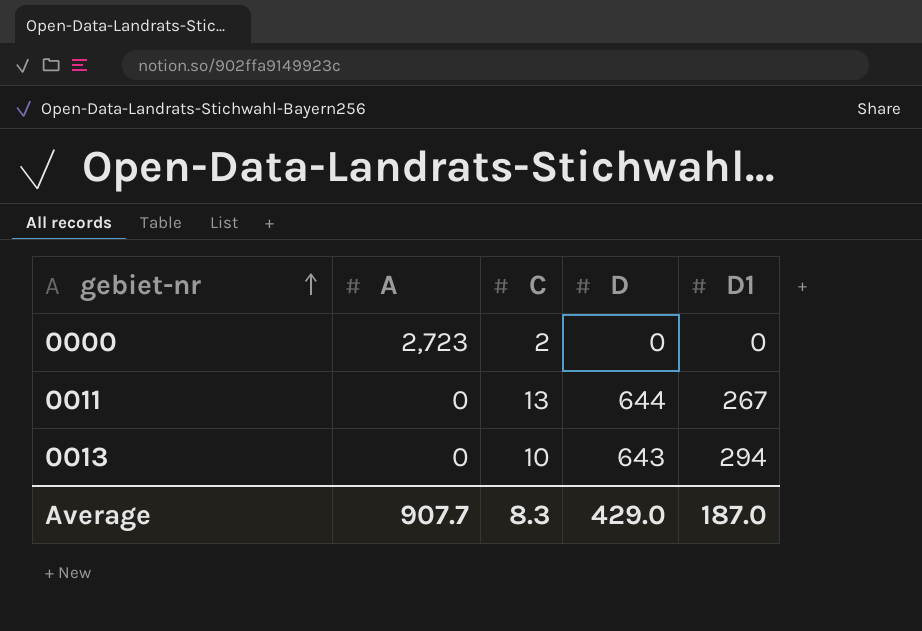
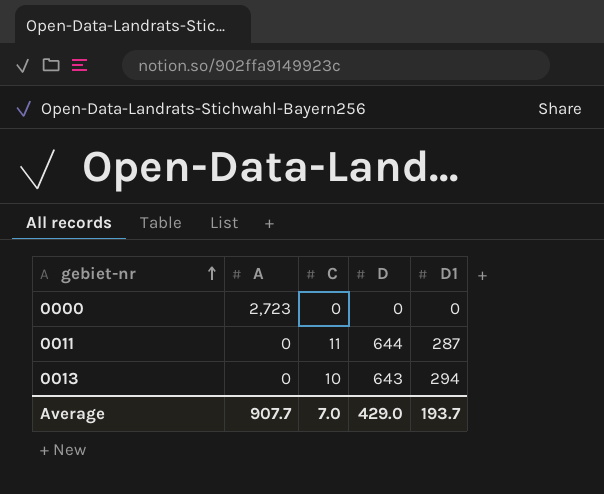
0000 | C: 2 -> 0
0011 | C: 13 -> 11
0011 | D1: 267 -> 287
Average | C: 8.3 -> 7.0
Average | D1: 187.0 -> 193.7

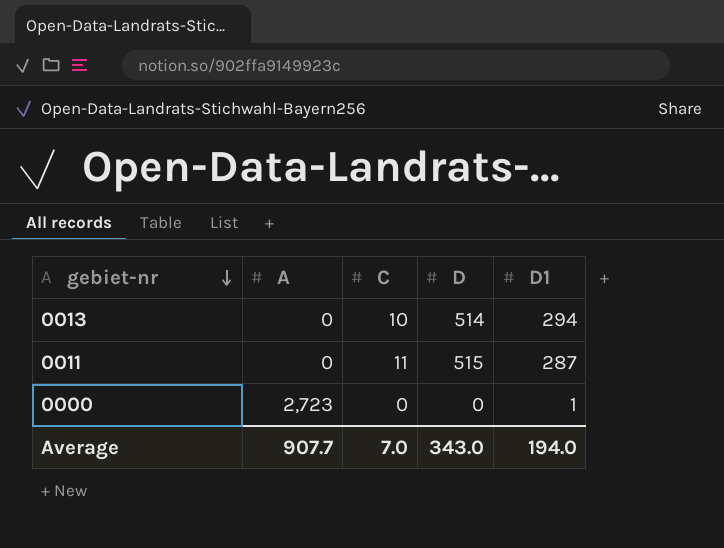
row order: gebiet-nr ascending -> gebiet-nr descending
0013 | D: 643 -> 514
0011 | D: 644 -> 515
0000 | D1: 0 -> 1
Average | D: 429.0 -> 343.0
Average | D1: 193.7 -> 194.0

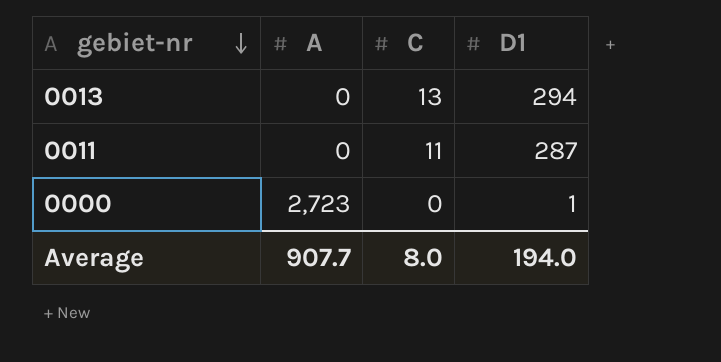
column D | position: 4 -> none
0013 | C: 10 -> 13
Average | C: 7.0 -> 8.0

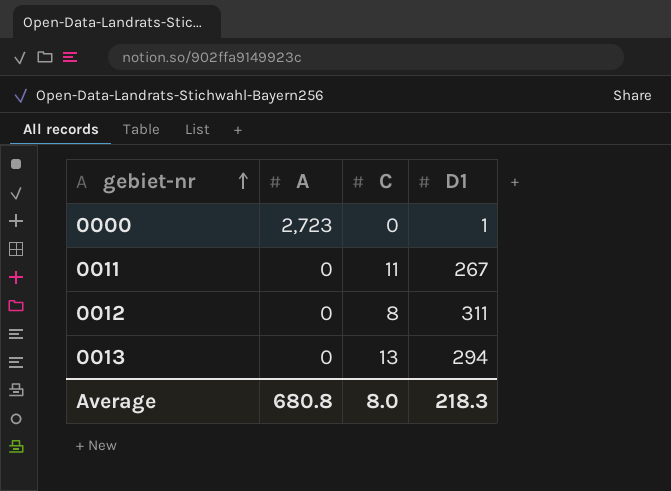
row order: gebiet-nr descending -> gebiet-nr ascending
0011 | D1: 287 -> 267
row 0012: none -> 0 | 8 | 311
Average | A: 907.7 -> 680.8
Average | D1: 194.0 -> 218.3

